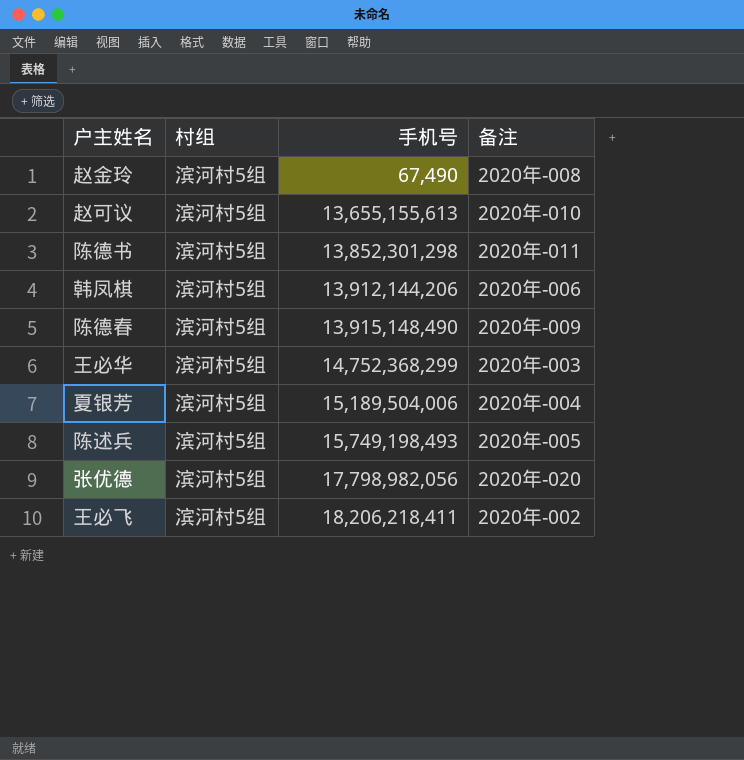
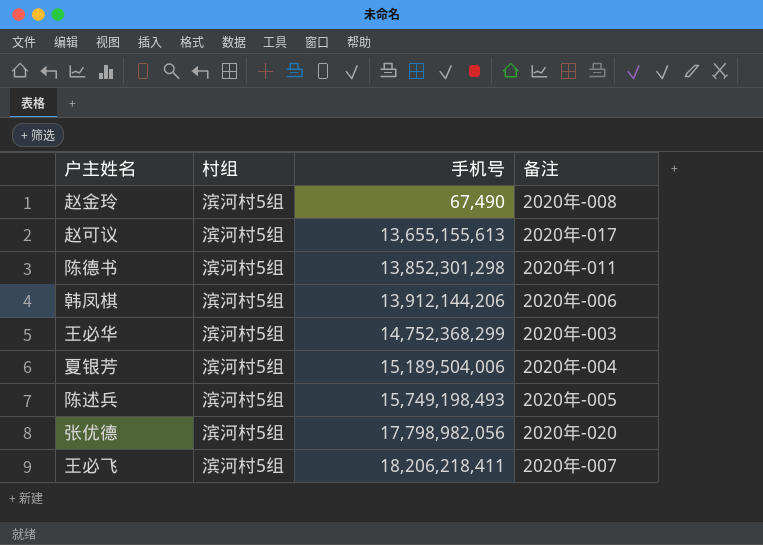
row 陈德春: 滨河村5组 | 13,915,148,490 | 2020年-009 -> none
赵可议 | 备注: 2020年-010 -> 2020年-017
王必飞 | 备注: 2020年-002 -> 2020年-007

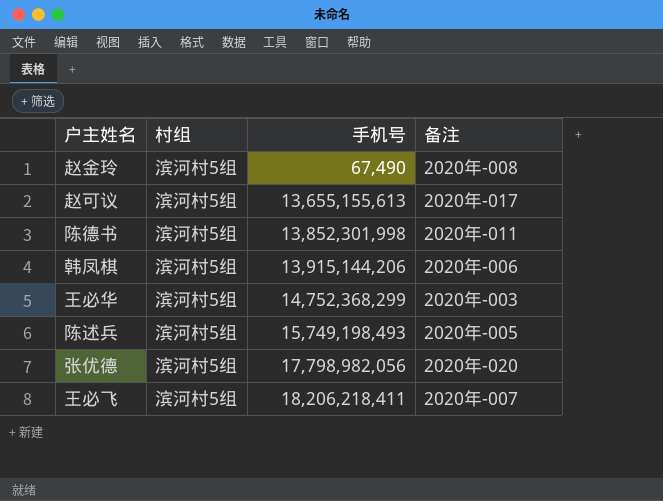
row 夏银芳: 滨河村5组 | 15,189,504,006 | 2020年-004 -> none
陈德书 | 手机号: 13,852,301,298 -> 13,852,301,998
韩凤棋 | 手机号: 13,912,144,206 -> 13,915,144,206

